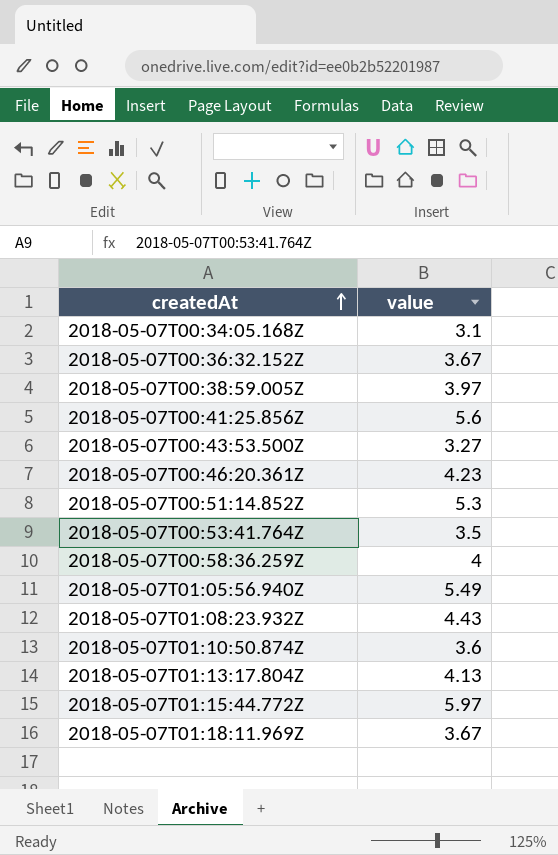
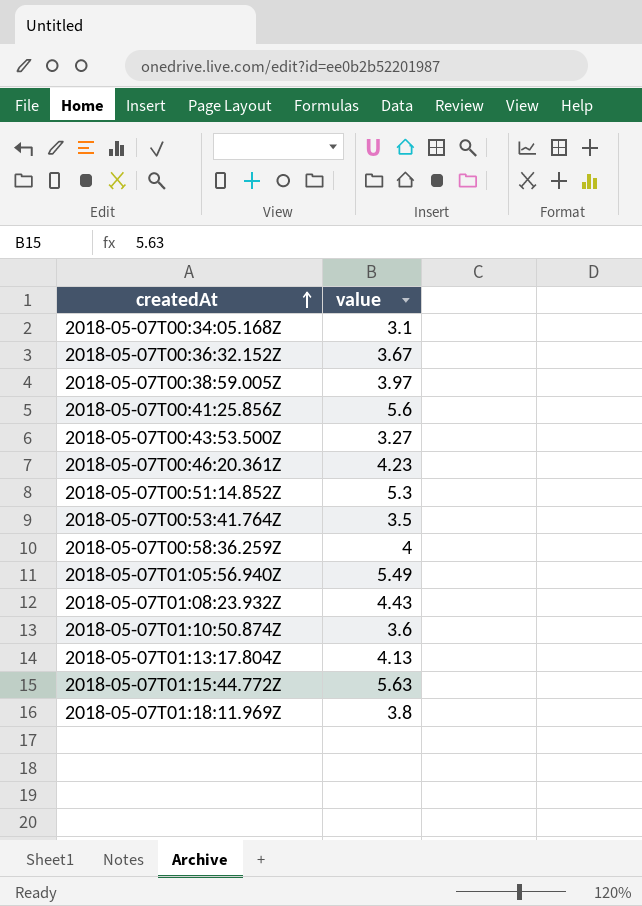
2018-05-07T01:15:44.772Z | value: 5.97 -> 5.63
2018-05-07T01:18:11.969Z | value: 3.67 -> 3.8

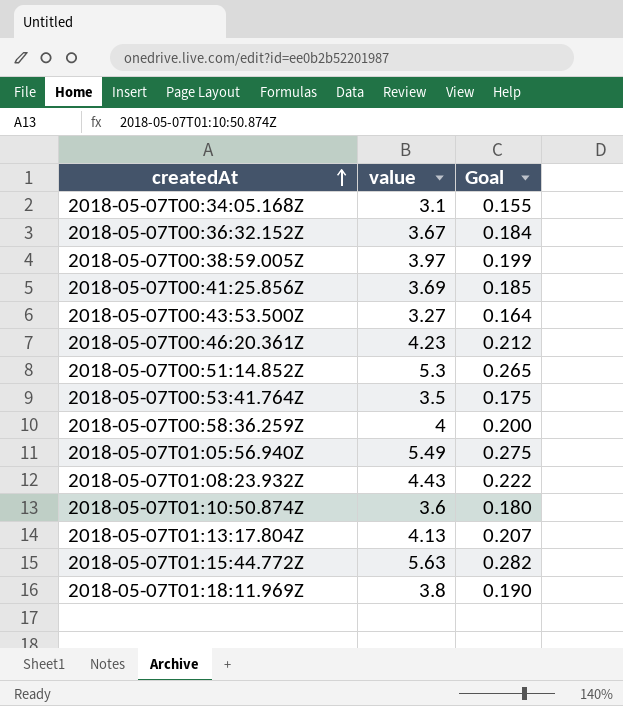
column Goal | formula: none -> [value] * 0.05
2018-05-07T00:41:25.856Z | value: 5.6 -> 3.69

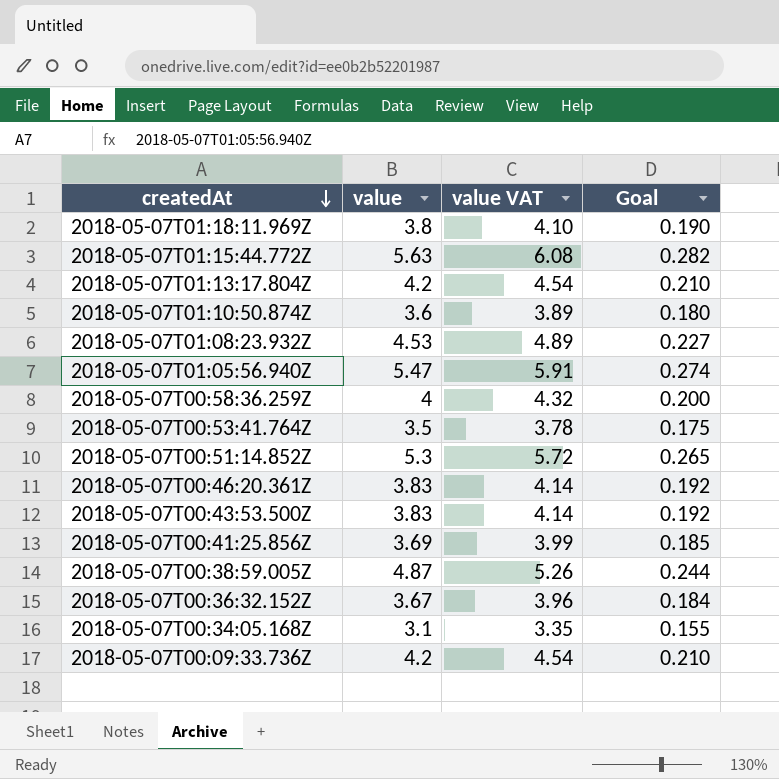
row order: createdAt ascending -> createdAt descending
column value VAT | formula: none -> [value] * 1.08
2018-05-07T01:13:17.804Z | value: 4.13 -> 4.2
2018-05-07T01:13:17.804Z | Goal: 0.207 -> 0.210
2018-05-07T01:08:23.932Z | value: 4.43 -> 4.53
2018-05-07T01:08:23.932Z | Goal: 0.222 -> 0.227
2018-05-07T01:05:56.940Z | value: 5.49 -> 5.47
2018-05-07T01:05:56.940Z | Goal: 0.275 -> 0.274
2018-05-07T00:46:20.361Z | value: 4.23 -> 3.83
2018-05-07T00:46:20.361Z | Goal: 0.212 -> 0.192
2018-05-07T00:43:53.500Z | value: 3.27 -> 3.83
2018-05-07T00:43:53.500Z | Goal: 0.164 -> 0.192
2018-05-07T00:38:59.005Z | value: 3.97 -> 4.87
2018-05-07T00:38:59.005Z | Goal: 0.199 -> 0.244
row 2018-05-07T00:09:33.736Z: none -> 4.2 | 4.54 | 0.210

